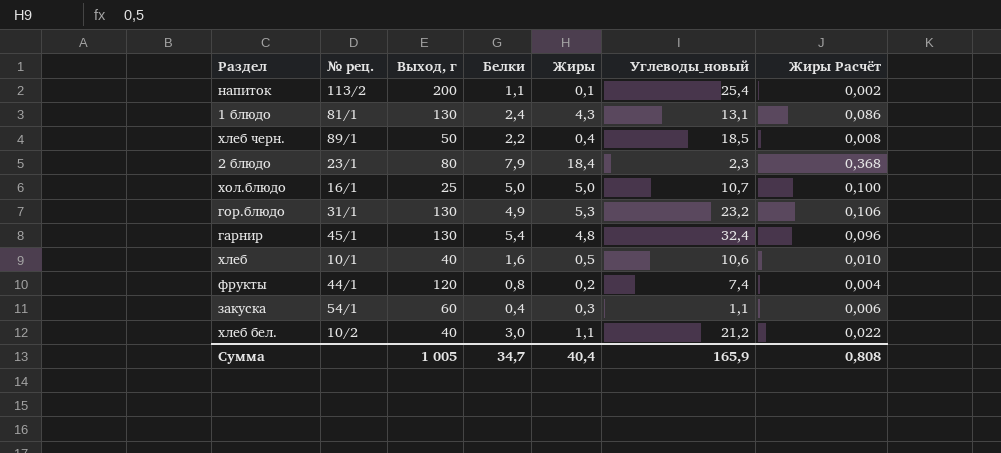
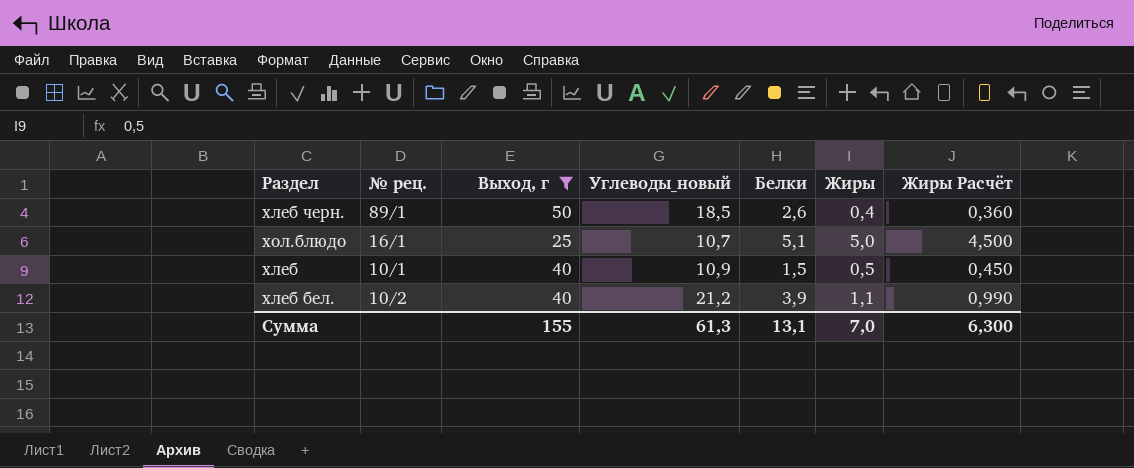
filter: none -> Выход, г <= 50
column Углеводы_новый | position: 6 -> 4
column Жиры Расчёт | formula: [Жиры] * 0,02 -> [Жиры] * 0,9
хлеб черн. | Белки: 2,2 -> 2,6
хол.блюдо | Белки: 5,0 -> 5,1
хлеб | Углеводы_новый: 10,6 -> 10,9
хлеб | Белки: 1,6 -> 1,5
хлеб бел. | Белки: 3,0 -> 3,9
Сумма | Выход, г: 1 005 -> 155
Сумма | Углеводы_новый: 165,9 -> 61,3
Сумма | Белки: 34,7 -> 13,1
Сумма | Жиры: 40,4 -> 7,0
Сумма | Жиры Расчёт: 0,808 -> 6,300

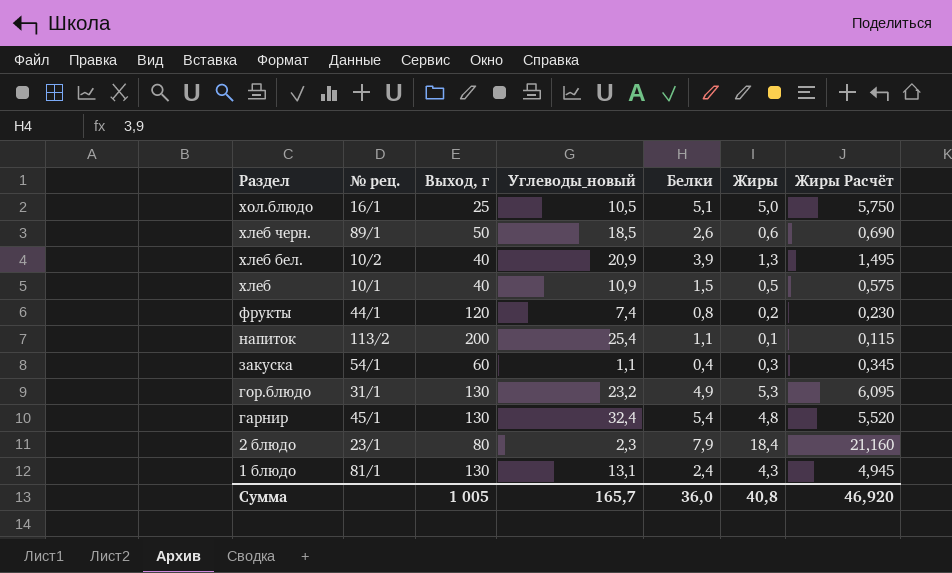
filter: Выход, г <= 50 -> none
row order: none -> Раздел descending
column Жиры Расчёт | formula: [Жиры] * 0,9 -> [Жиры] * 1,15
хол.блюдо | Углеводы_новый: 10,7 -> 10,5
хлеб черн. | Жиры: 0,4 -> 0,6
хлеб бел. | Углеводы_новый: 21,2 -> 20,9
хлеб бел. | Жиры: 1,1 -> 1,3
Сумма | Выход, г: 155 -> 1 005
Сумма | Углеводы_новый: 61,3 -> 165,7
Сумма | Белки: 13,1 -> 36,0
Сумма | Жиры: 7,0 -> 40,8
Сумма | Жиры Расчёт: 6,300 -> 46,920

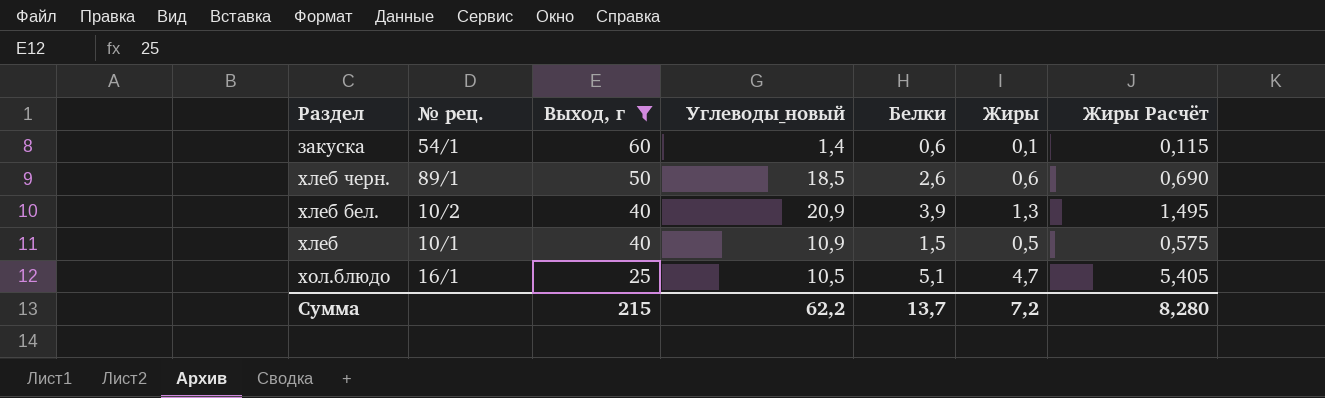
filter: none -> Выход, г <= 60
row order: Раздел descending -> Выход, г descending
закуска | Углеводы_новый: 1,1 -> 1,4
закуска | Белки: 0,4 -> 0,6
закуска | Жиры: 0,3 -> 0,1
закуска | Жиры Расчёт: 0,345 -> 0,115
хол.блюдо | Жиры: 5,0 -> 4,7
хол.блюдо | Жиры Расчёт: 5,750 -> 5,405
Сумма | Выход, г: 1 005 -> 215
Сумма | Углеводы_новый: 165,7 -> 62,2
Сумма | Белки: 36,0 -> 13,7
Сумма | Жиры: 40,8 -> 7,2
Сумма | Жиры Расчёт: 46,920 -> 8,280

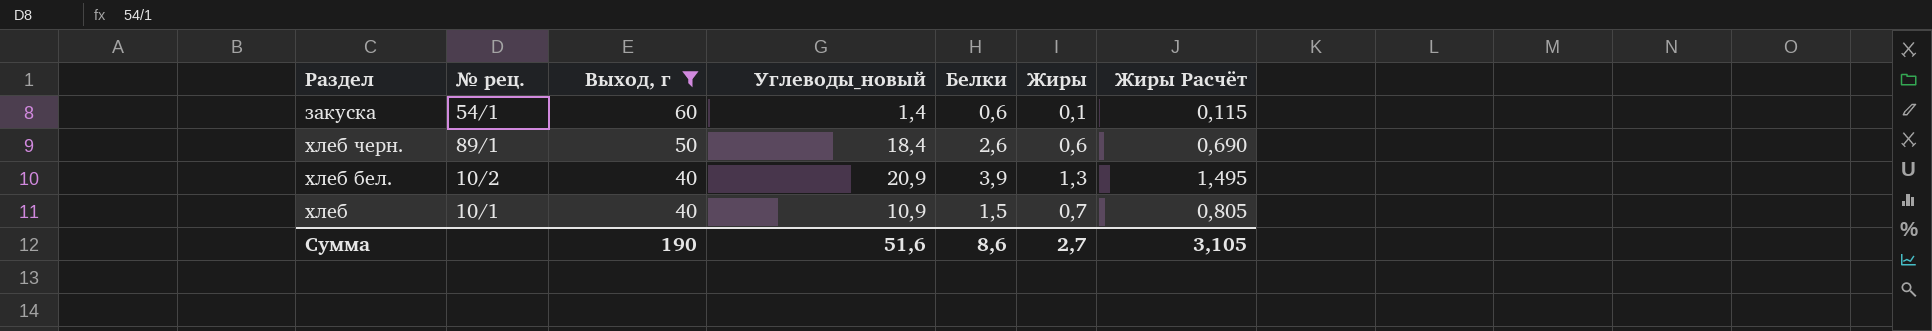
row хол.блюдо: 16/1 | 25 | 10,5 | 5,1 | 4,7 | 5,405 -> none
хлеб черн. | Углеводы_новый: 18,5 -> 18,4
хлеб | Жиры: 0,5 -> 0,7
хлеб | Жиры Расчёт: 0,575 -> 0,805
Сумма | Выход, г: 215 -> 190
Сумма | Углеводы_новый: 62,2 -> 51,6
Сумма | Белки: 13,7 -> 8,6
Сумма | Жиры: 7,2 -> 2,7
Сумма | Жиры Расчёт: 8,280 -> 3,105

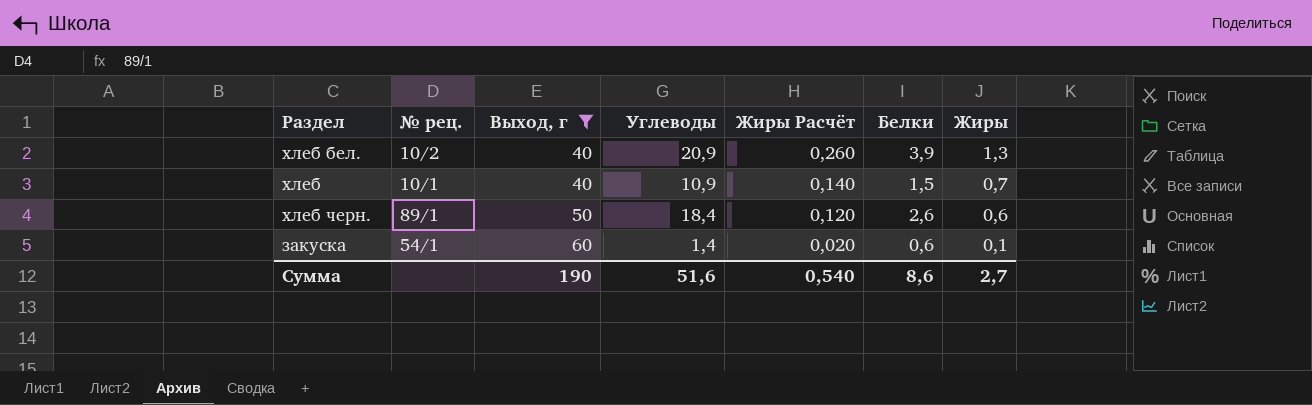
row order: Выход, г descending -> Выход, г ascending
column name: Углеводы_новый -> Углеводы
column Жиры Расчёт | formula: [Жиры] * 1,15 -> [Жиры] * 0,2
column Жиры Расчёт | position: 7 -> 5
Сумма | Жиры Расчёт: 3,105 -> 0,540

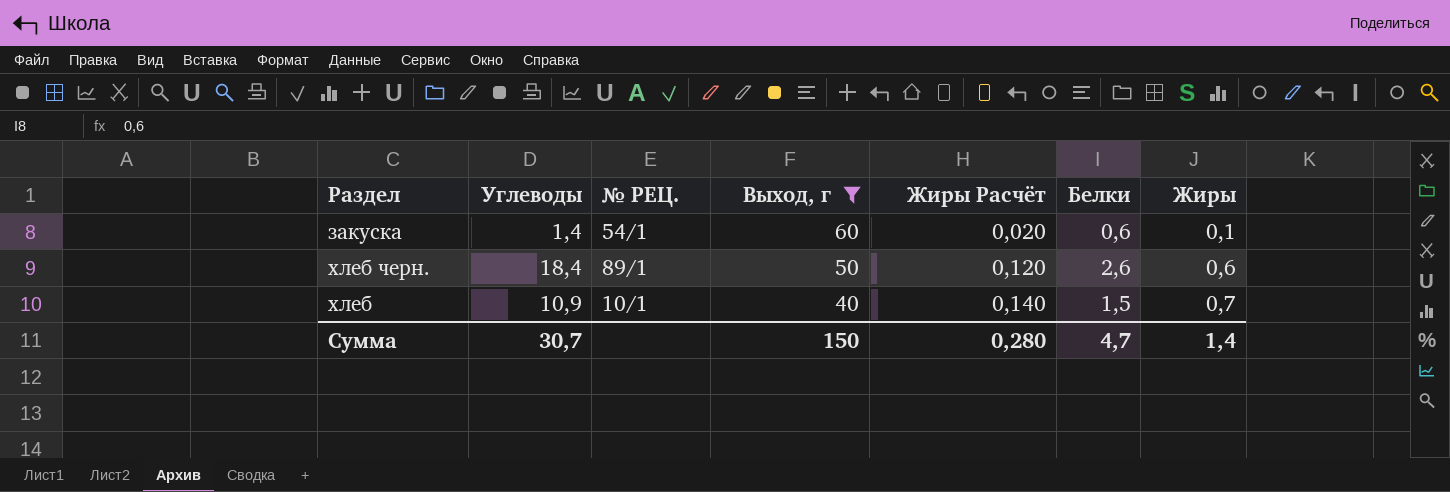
row order: Выход, г ascending -> Выход, г descending
column Углеводы | position: 4 -> 2
column name: № рец. -> № РЕЦ.
row хлеб бел.: 10/2 | 40 | 20,9 | 0,260 | 3,9 | 1,3 -> none
Сумма | Углеводы: 51,6 -> 30,7
Сумма | Выход, г: 190 -> 150
Сумма | Жиры Расчёт: 0,540 -> 0,280
Сумма | Белки: 8,6 -> 4,7
Сумма | Жиры: 2,7 -> 1,4

